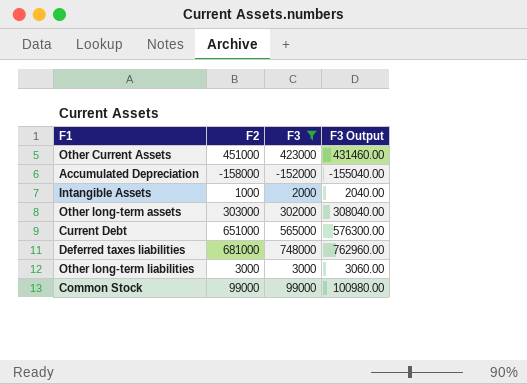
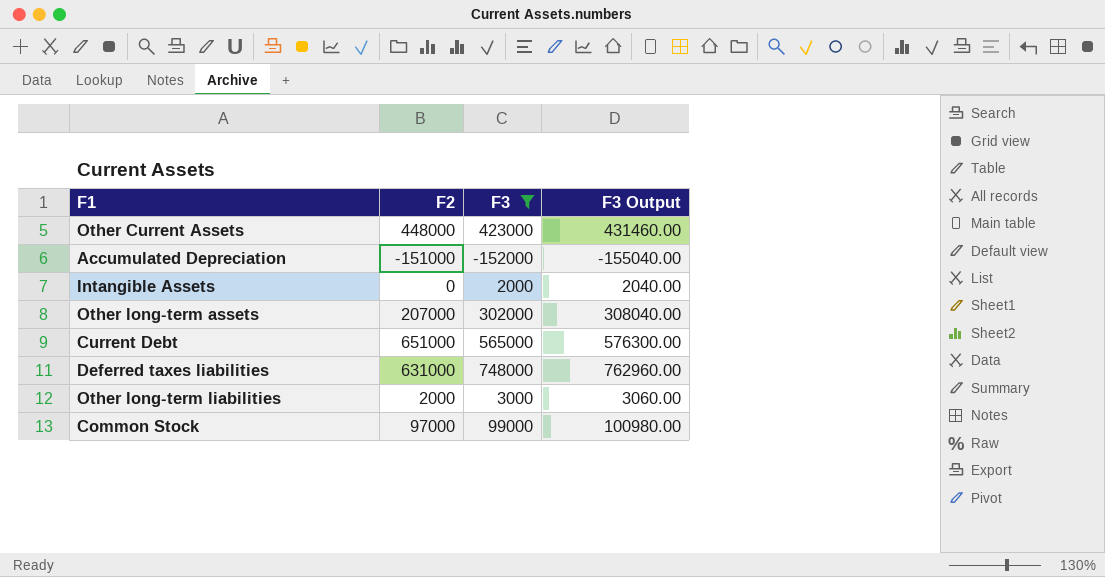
Other Current Assets | F2: 451000 -> 448000
Accumulated Depreciation | F2: -158000 -> -151000
Intangible Assets | F2: 1000 -> 0
Other long-term assets | F2: 303000 -> 207000
Deferred taxes liabilities | F2: 681000 -> 631000
Other long-term liabilities | F2: 3000 -> 2000
Common Stock | F2: 99000 -> 97000

